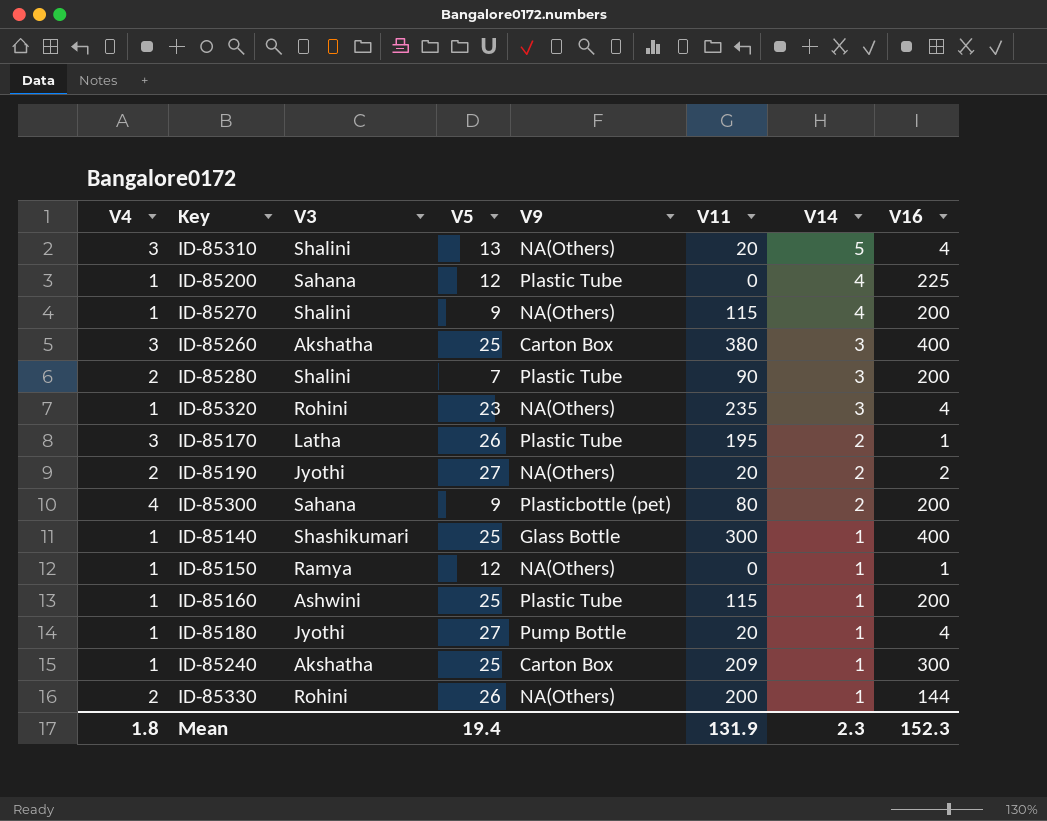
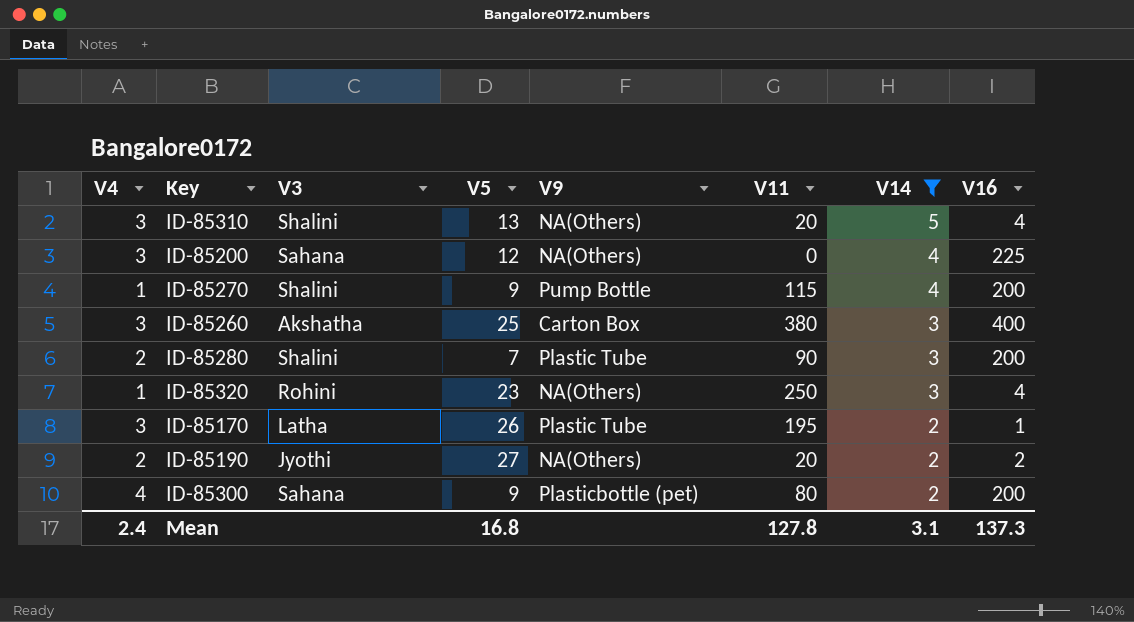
filter: none -> V14 != 1
ID-85200 | V4: 1 -> 3
ID-85200 | V9: Plastic Tube -> NA(Others)
ID-85270 | V9: NA(Others) -> Pump Bottle
ID-85320 | V11: 235 -> 250
Mean | V4: 1.8 -> 2.4
Mean | V5: 19.4 -> 16.8
Mean | V11: 131.9 -> 127.8
Mean | V14: 2.3 -> 3.1
Mean | V16: 152.3 -> 137.3

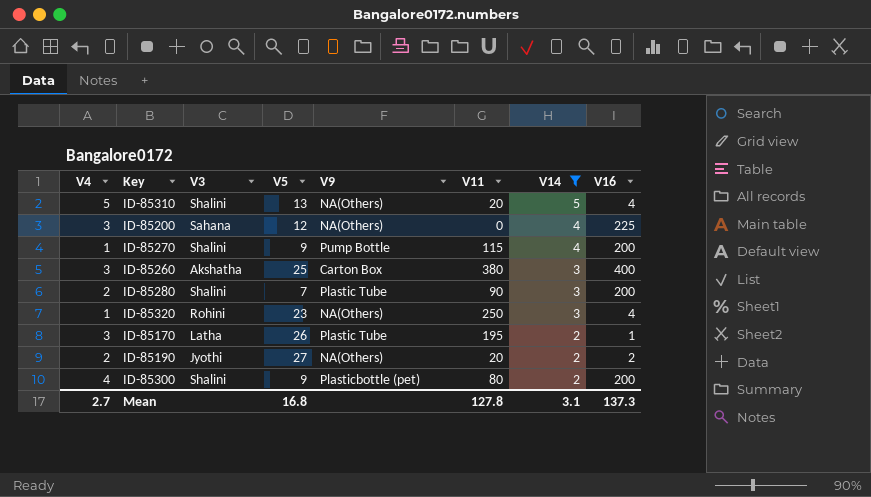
ID-85310 | V4: 3 -> 5
ID-85300 | V3: Sahana -> Shalini
Mean | V4: 2.4 -> 2.7

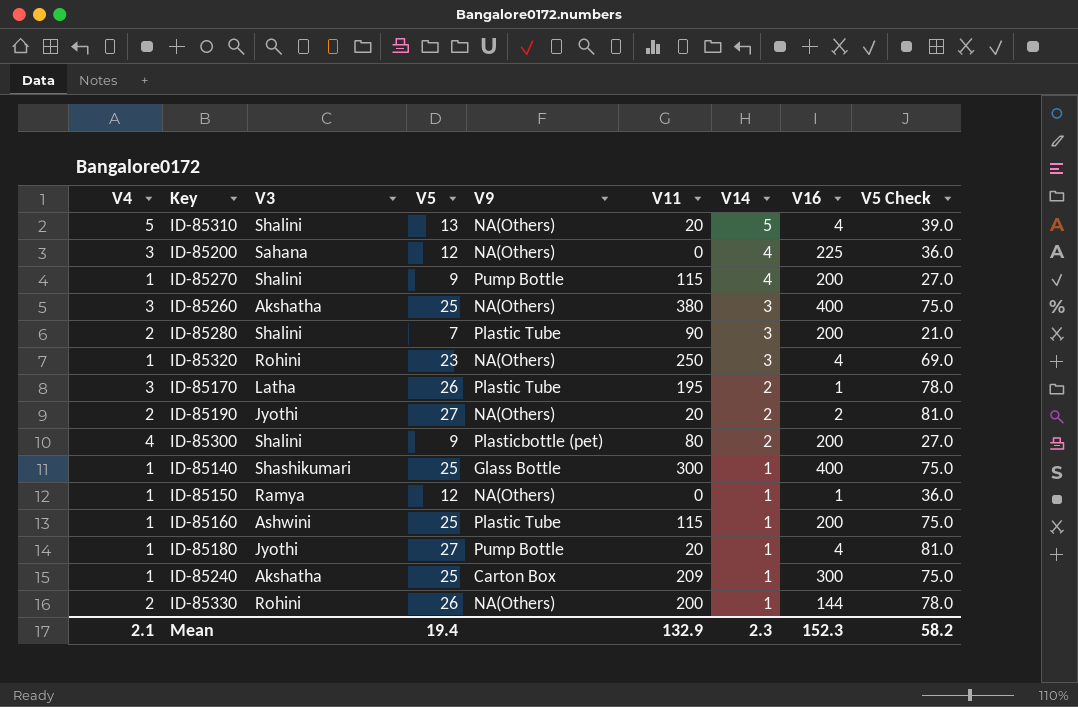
filter: V14 != 1 -> none
column V5 Check | formula: none -> [V5] * 3
ID-85260 | V9: Carton Box -> NA(Others)
Mean | V4: 2.7 -> 2.1
Mean | V5: 16.8 -> 19.4
Mean | V11: 127.8 -> 132.9
Mean | V14: 3.1 -> 2.3
Mean | V16: 137.3 -> 152.3

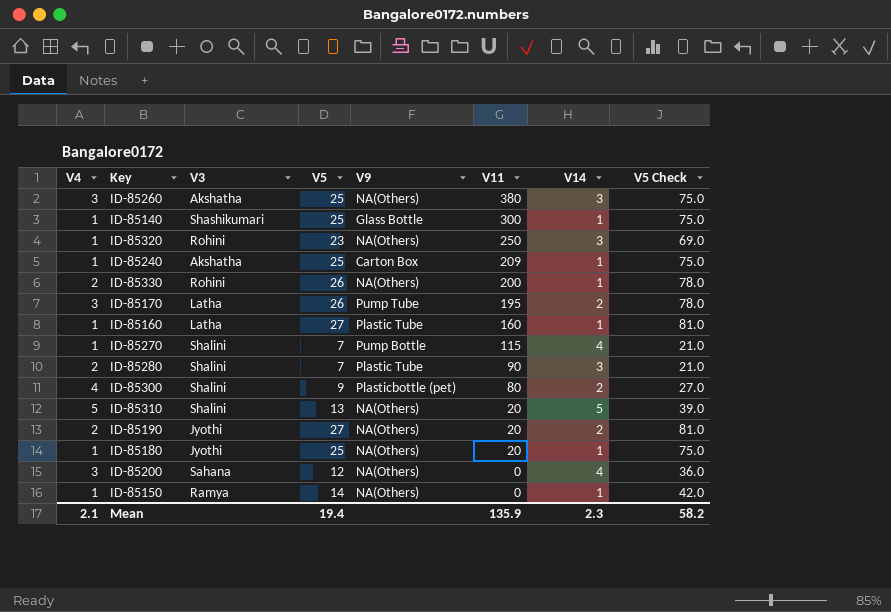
row order: V14 descending -> V11 descending
column V16 | position: 8 -> none
ID-85170 | V9: Plastic Tube -> Pump Tube
ID-85160 | V3: Ashwini -> Latha
ID-85160 | V5: 25 -> 27
ID-85160 | V11: 115 -> 160
ID-85160 | V5 Check: 75.0 -> 81.0
ID-85270 | V5: 9 -> 7
ID-85270 | V5 Check: 27.0 -> 21.0
ID-85180 | V5: 27 -> 25
ID-85180 | V9: Pump Bottle -> NA(Others)
ID-85180 | V5 Check: 81.0 -> 75.0
ID-85150 | V5: 12 -> 14
ID-85150 | V5 Check: 36.0 -> 42.0
Mean | V11: 132.9 -> 135.9

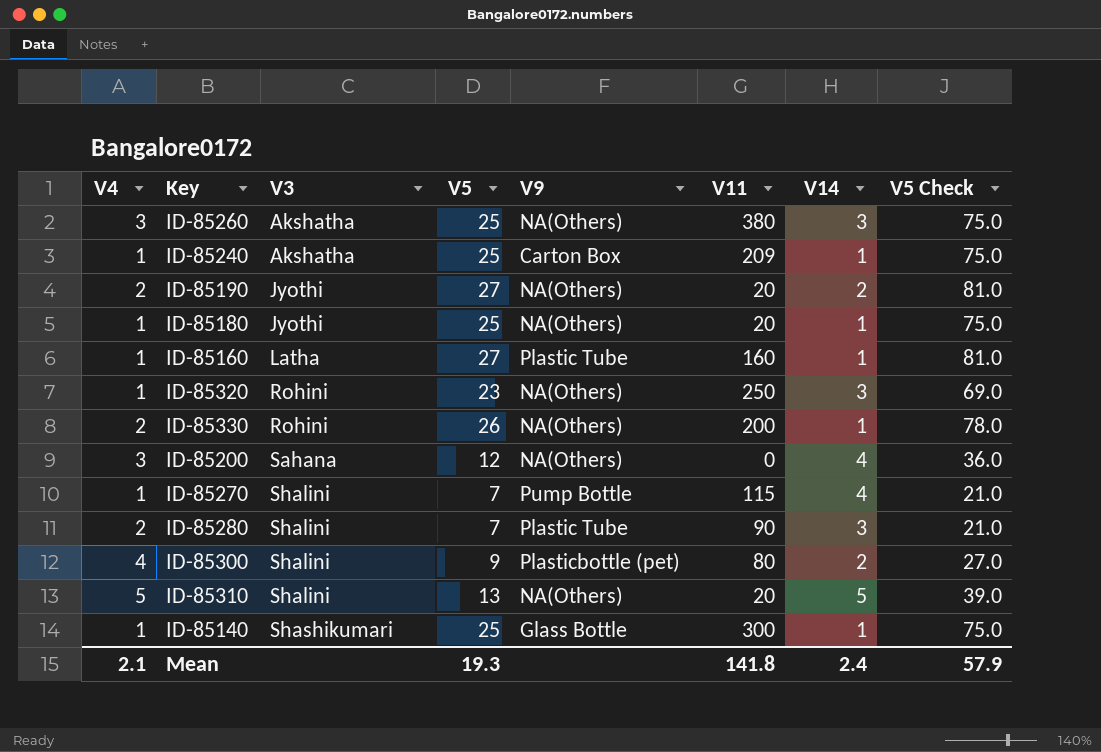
row order: V11 descending -> V3 ascending
row ID-85170: 3 | Latha | 26 | Pump Tube | 195 | 2 | 78.0 -> none
row ID-85150: 1 | Ramya | 14 | NA(Others) | 0 | 1 | 42.0 -> none
Mean | V5: 19.4 -> 19.3
Mean | V11: 135.9 -> 141.8
Mean | V14: 2.3 -> 2.4
Mean | V5 Check: 58.2 -> 57.9

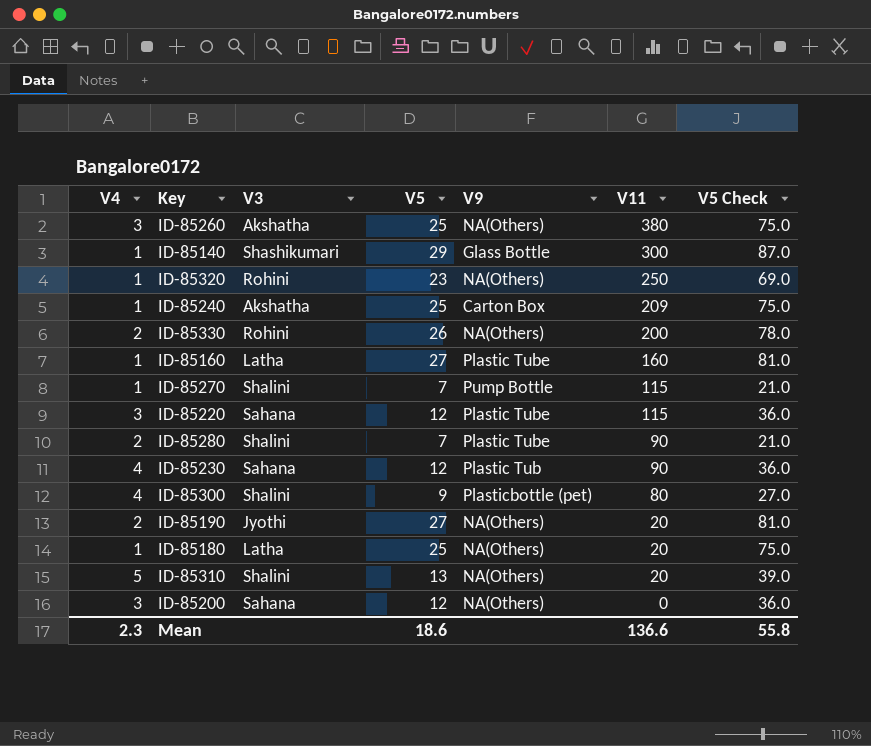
row order: V3 ascending -> V11 descending
column V14 | position: 7 -> none
ID-85140 | V5: 25 -> 29
ID-85140 | V5 Check: 75.0 -> 87.0
row ID-85220: none -> 3 | Sahana | 12 | Plastic Tube | 115 | 36.0
row ID-85230: none -> 4 | Sahana | 12 | Plastic Tub | 90 | 36.0
ID-85180 | V3: Jyothi -> Latha
Mean | V4: 2.1 -> 2.3
Mean | V5: 19.3 -> 18.6
Mean | V11: 141.8 -> 136.6
Mean | V5 Check: 57.9 -> 55.8

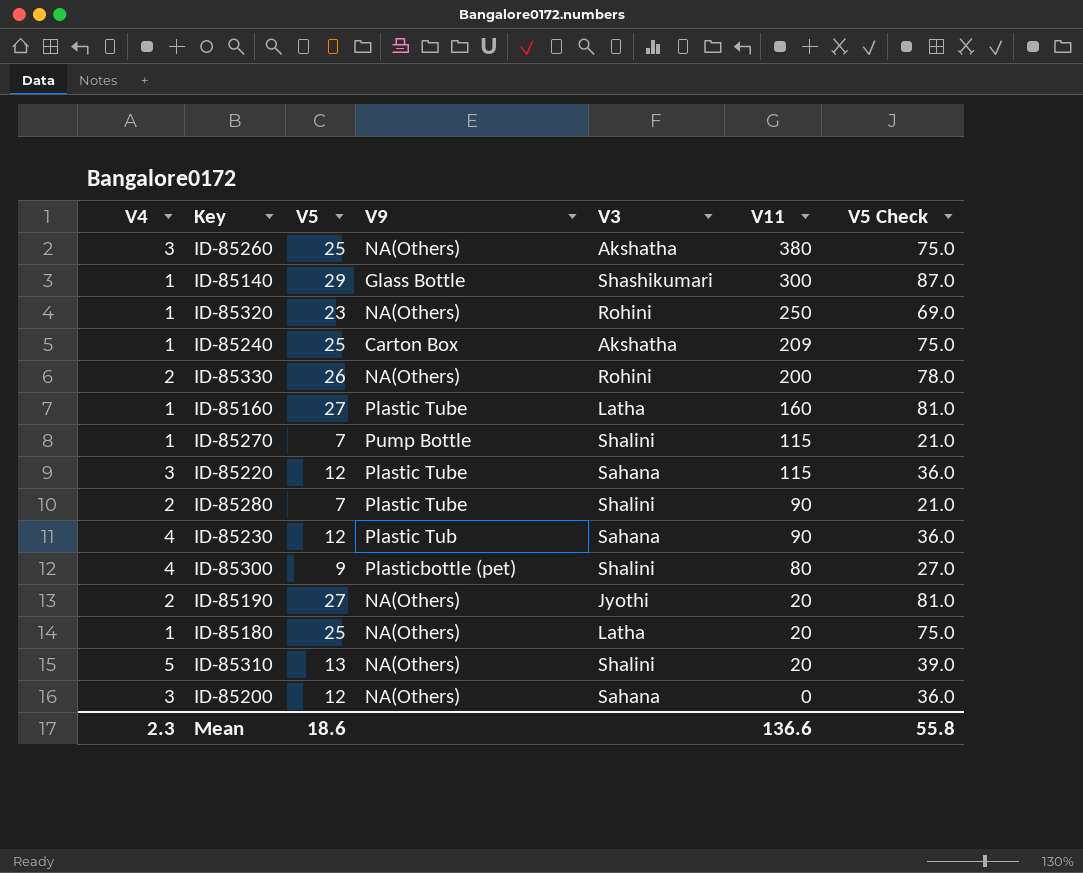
column V3 | position: 3 -> 5

